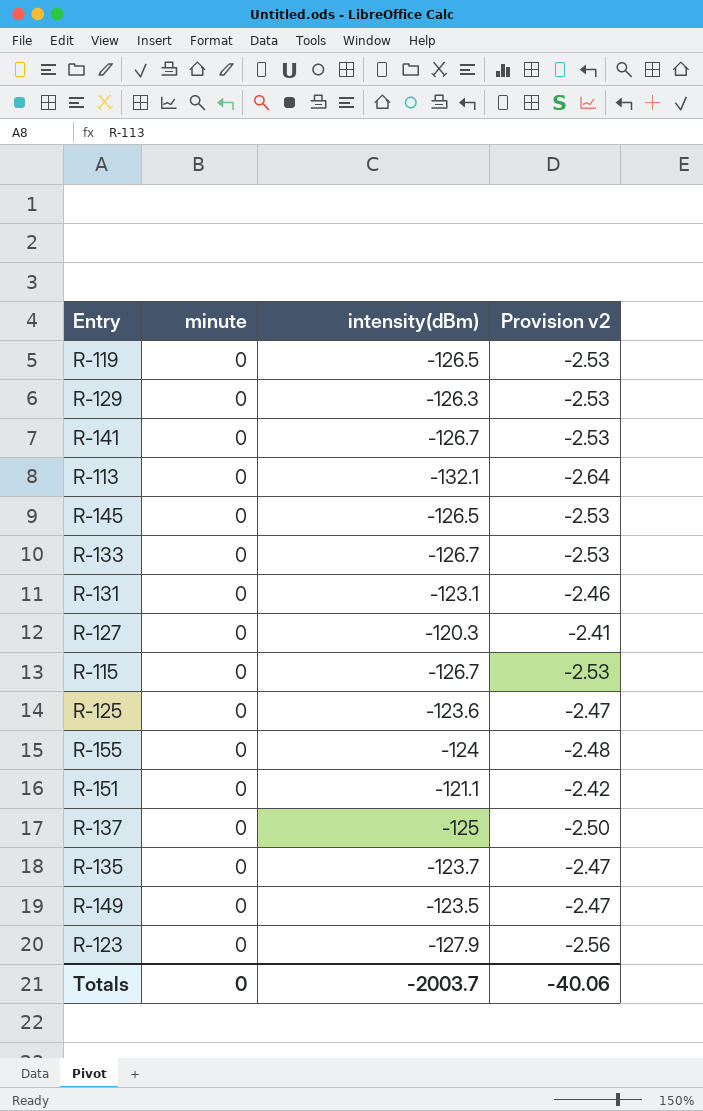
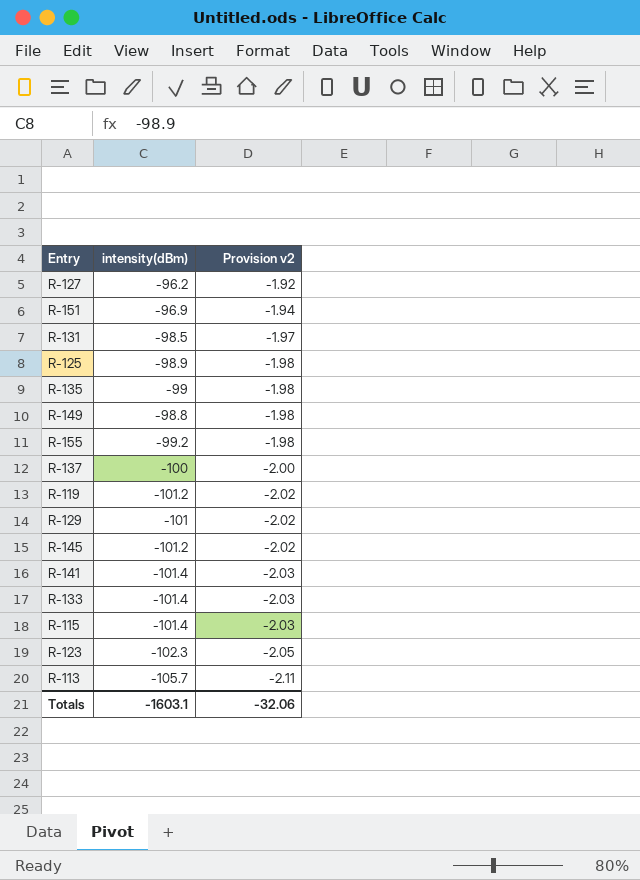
row order: none -> Provision v2 descending
column minute | position: 2 -> none
R-127 | intensity(dBm): -120.3 -> -96.2
R-127 | Provision v2: -2.41 -> -1.92
R-151 | intensity(dBm): -121.1 -> -96.9
R-151 | Provision v2: -2.42 -> -1.94
R-131 | intensity(dBm): -123.1 -> -98.5
R-131 | Provision v2: -2.46 -> -1.97
R-125 | intensity(dBm): -123.6 -> -98.9
R-125 | Provision v2: -2.47 -> -1.98
R-135 | intensity(dBm): -123.7 -> -99
R-135 | Provision v2: -2.47 -> -1.98
R-149 | intensity(dBm): -123.5 -> -98.8
R-149 | Provision v2: -2.47 -> -1.98
R-155 | intensity(dBm): -124 -> -99.2
R-155 | Provision v2: -2.48 -> -1.98
R-137 | intensity(dBm): -125 -> -100
R-137 | Provision v2: -2.50 -> -2.00
R-119 | intensity(dBm): -126.5 -> -101.2
R-119 | Provision v2: -2.53 -> -2.02
R-129 | intensity(dBm): -126.3 -> -101
R-129 | Provision v2: -2.53 -> -2.02
R-145 | intensity(dBm): -126.5 -> -101.2
R-145 | Provision v2: -2.53 -> -2.02
R-141 | intensity(dBm): -126.7 -> -101.4
R-141 | Provision v2: -2.53 -> -2.03
R-133 | intensity(dBm): -126.7 -> -101.4
R-133 | Provision v2: -2.53 -> -2.03
R-115 | intensity(dBm): -126.7 -> -101.4
R-115 | Provision v2: -2.53 -> -2.03
R-123 | intensity(dBm): -127.9 -> -102.3
R-123 | Provision v2: -2.56 -> -2.05
R-113 | intensity(dBm): -132.1 -> -105.7
R-113 | Provision v2: -2.64 -> -2.11
Totals | intensity(dBm): -2003.7 -> -1603.1
Totals | Provision v2: -40.06 -> -32.06

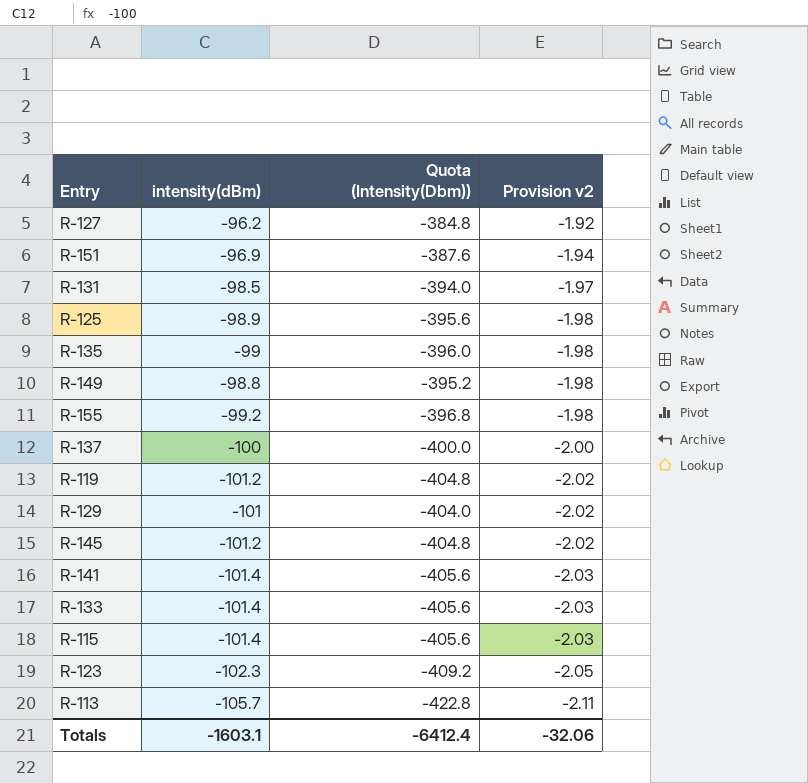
column Quota (Intensity(Dbm)) | formula: none -> [intensity(dBm)] * 4

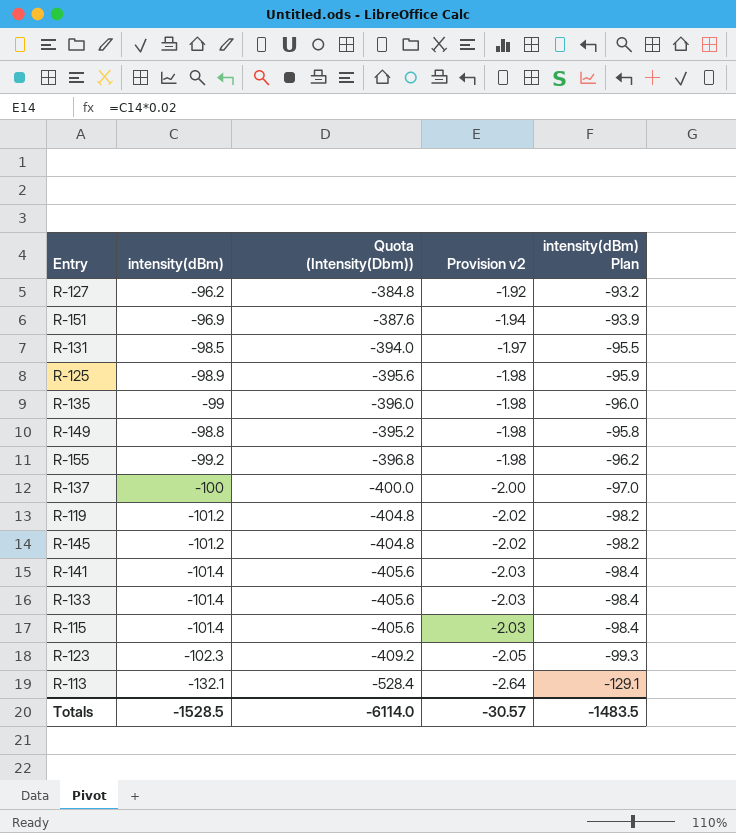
column intensity(dBm) Plan | formula: none -> [intensity(dBm)] + 3
row R-129: -101 | -404.0 | -2.02 -> none
R-113 | intensity(dBm): -105.7 -> -132.1
R-113 | Quota (Intensity(Dbm)): -422.8 -> -528.4
R-113 | Provision v2: -2.11 -> -2.64
Totals | intensity(dBm): -1603.1 -> -1528.5
Totals | Quota (Intensity(Dbm)): -6412.4 -> -6114.0
Totals | Provision v2: -32.06 -> -30.57

